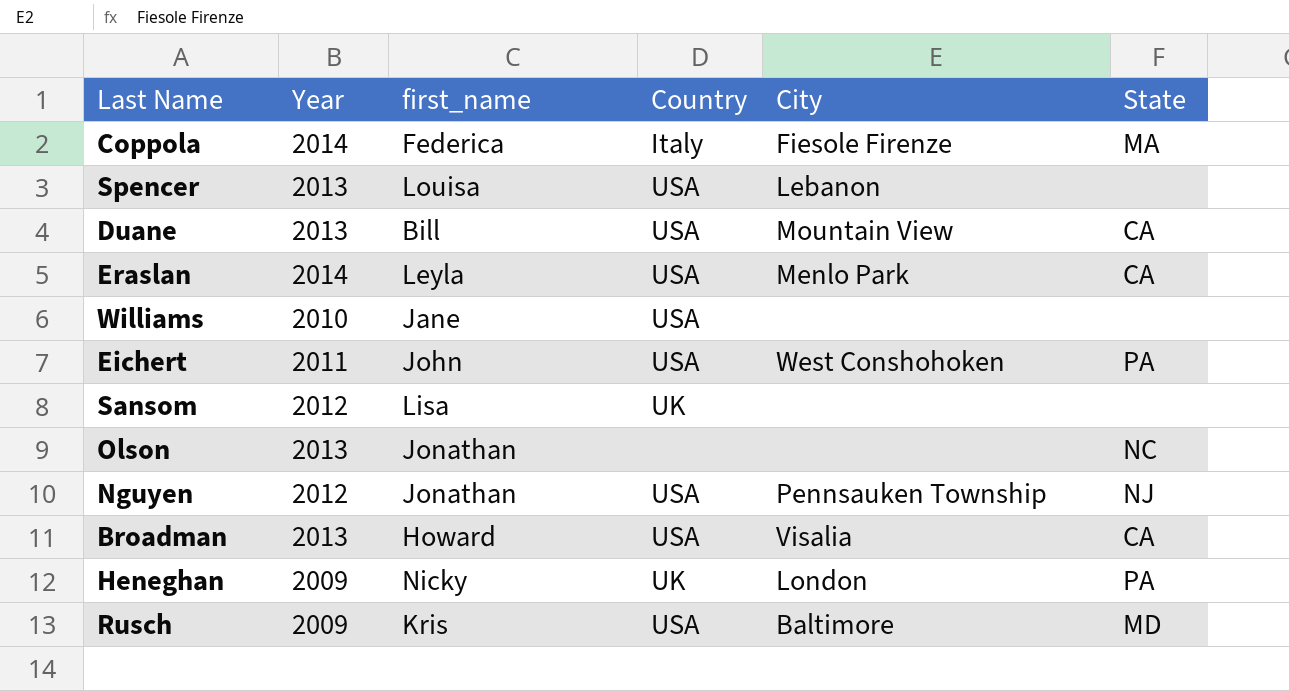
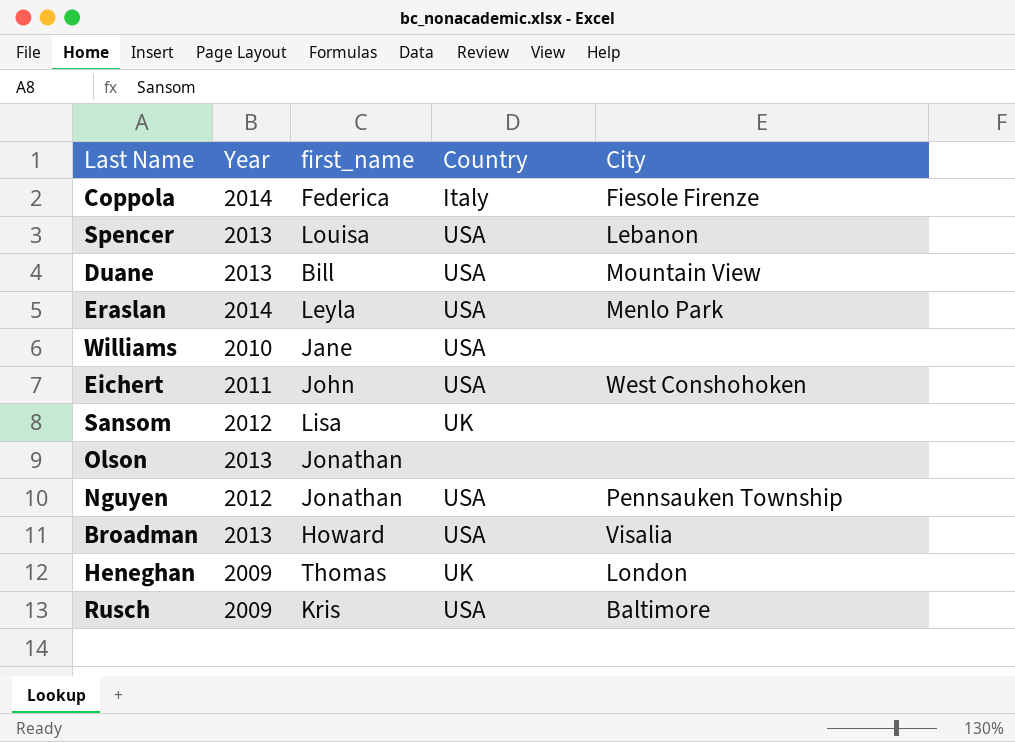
column State | position: 6 -> none
Heneghan | first_name: Nicky -> Thomas

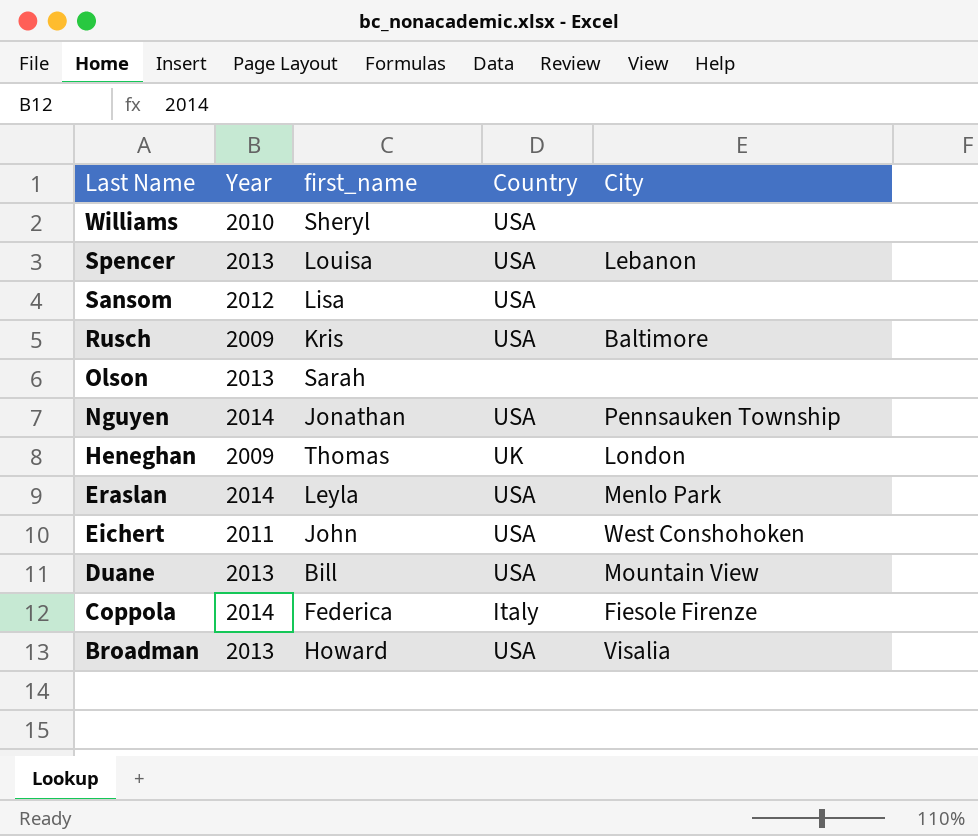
row order: none -> Last Name descending
Williams | first_name: Jane -> Sheryl
Sansom | Country: UK -> USA
Olson | first_name: Jonathan -> Sarah
Nguyen | Year: 2012 -> 2014

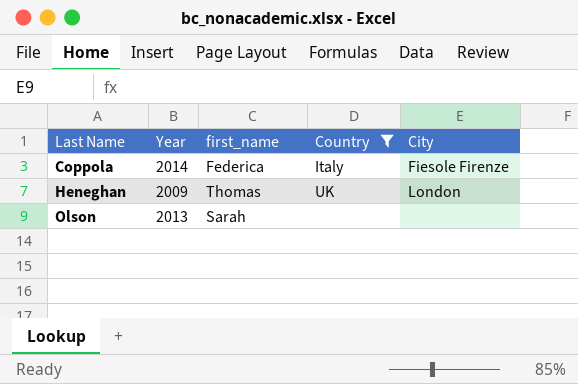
filter: none -> Country != USA
row order: Last Name descending -> Last Name ascending

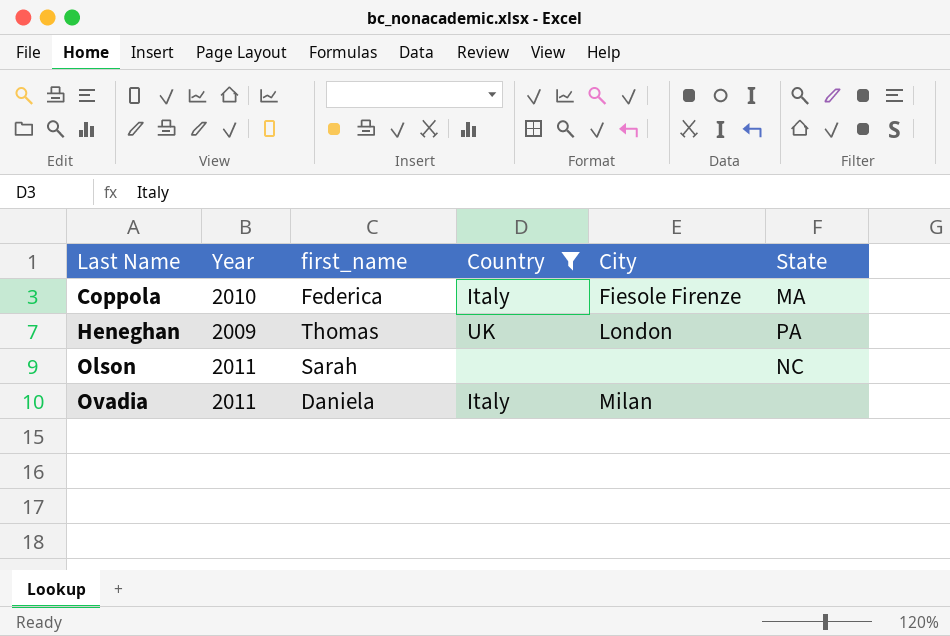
column State | position: none -> 6
Coppola | Year: 2014 -> 2010
Olson | Year: 2013 -> 2011
row Ovadia: none -> 2011 | Daniela | Italy | Milan | none

